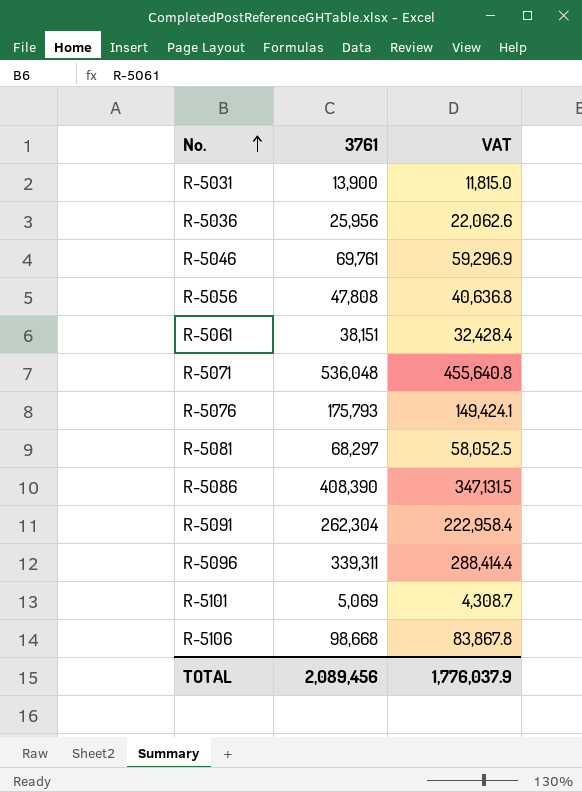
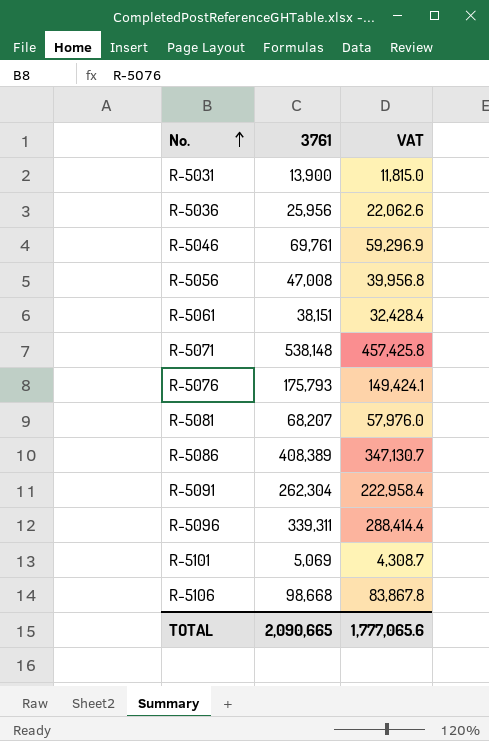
R-5056 | 3761: 47,808 -> 47,008
R-5056 | VAT: 40,636.8 -> 39,956.8
R-5071 | 3761: 536,048 -> 538,148
R-5071 | VAT: 455,640.8 -> 457,425.8
R-5081 | 3761: 68,297 -> 68,207
R-5081 | VAT: 58,052.5 -> 57,976.0
R-5086 | 3761: 408,390 -> 408,389
R-5086 | VAT: 347,131.5 -> 347,130.7
TOTAL | 3761: 2,089,456 -> 2,090,665
TOTAL | VAT: 1,776,037.9 -> 1,777,065.6

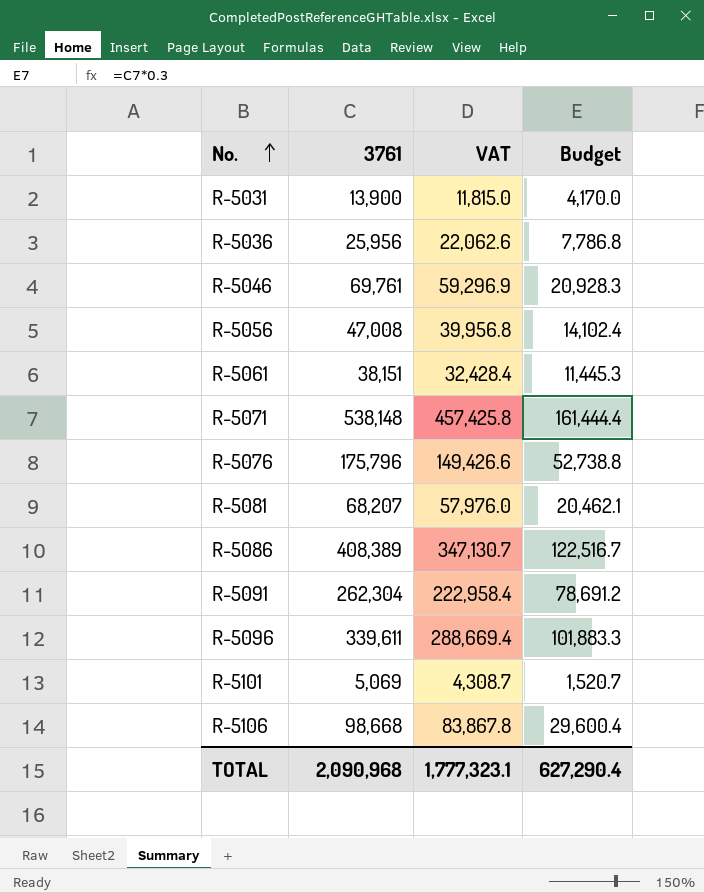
column Budget | formula: none -> [3761] * 0.3
R-5076 | 3761: 175,793 -> 175,796
R-5076 | VAT: 149,424.1 -> 149,426.6
R-5096 | 3761: 339,311 -> 339,611
R-5096 | VAT: 288,414.4 -> 288,669.4
TOTAL | 3761: 2,090,665 -> 2,090,968
TOTAL | VAT: 1,777,065.6 -> 1,777,323.1

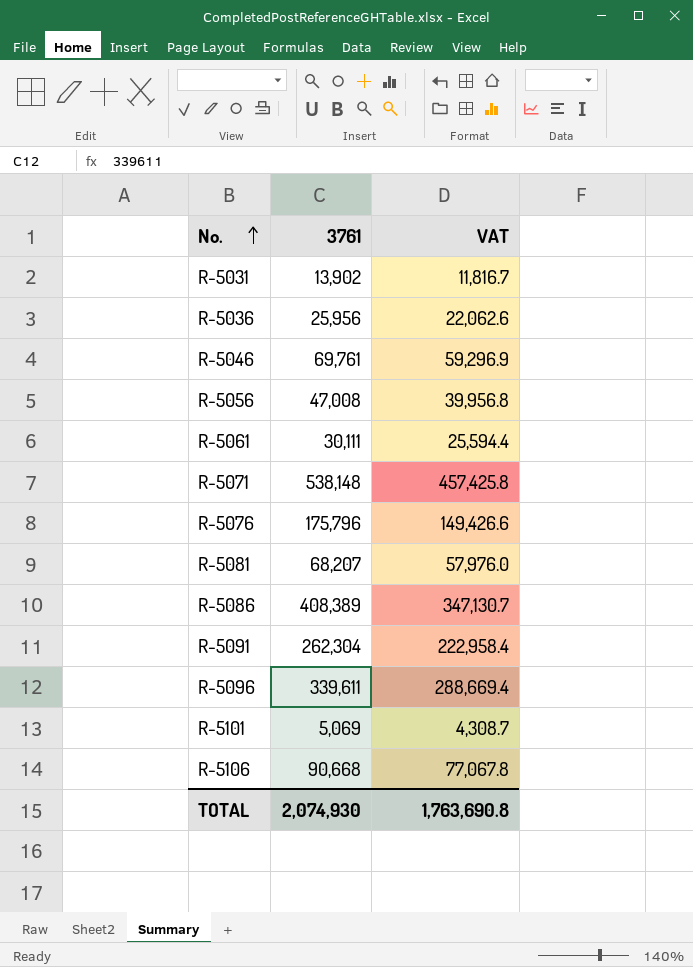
column Budget | formula: [3761] * 0.3 -> none
R-5031 | 3761: 13,900 -> 13,902
R-5031 | VAT: 11,815.0 -> 11,816.7
R-5061 | 3761: 38,151 -> 30,111
R-5061 | VAT: 32,428.4 -> 25,594.4
R-5106 | 3761: 98,668 -> 90,668
R-5106 | VAT: 83,867.8 -> 77,067.8
TOTAL | 3761: 2,090,968 -> 2,074,930
TOTAL | VAT: 1,777,323.1 -> 1,763,690.8

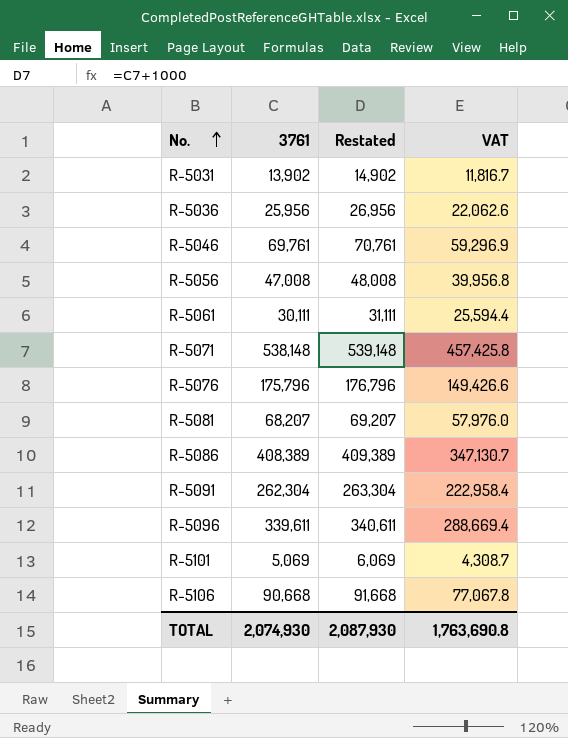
column Restated | formula: none -> [3761] + 1000

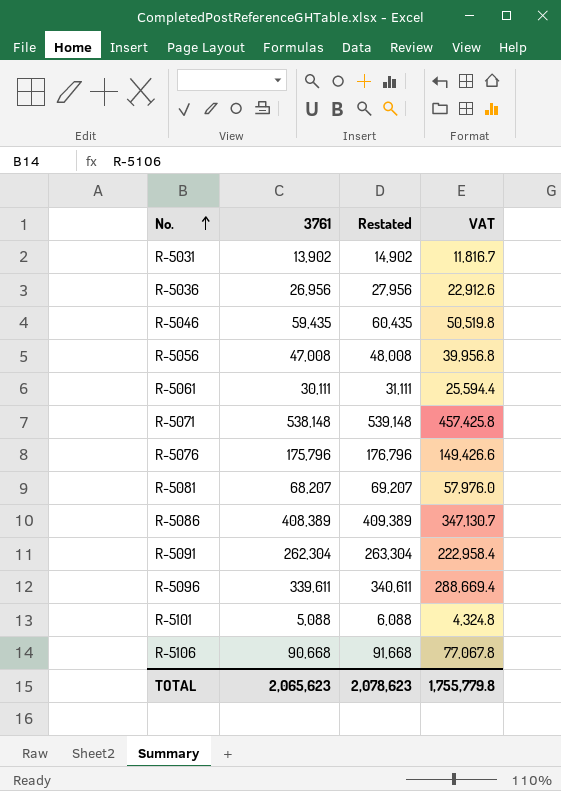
R-5036 | 3761: 25,956 -> 26,956
R-5036 | Restated: 26,956 -> 27,956
R-5036 | VAT: 22,062.6 -> 22,912.6
R-5046 | 3761: 69,761 -> 59,435
R-5046 | Restated: 70,761 -> 60,435
R-5046 | VAT: 59,296.9 -> 50,519.8
R-5101 | 3761: 5,069 -> 5,088
R-5101 | Restated: 6,069 -> 6,088
R-5101 | VAT: 4,308.7 -> 4,324.8
TOTAL | 3761: 2,074,930 -> 2,065,623
TOTAL | Restated: 2,087,930 -> 2,078,623
TOTAL | VAT: 1,763,690.8 -> 1,755,779.8

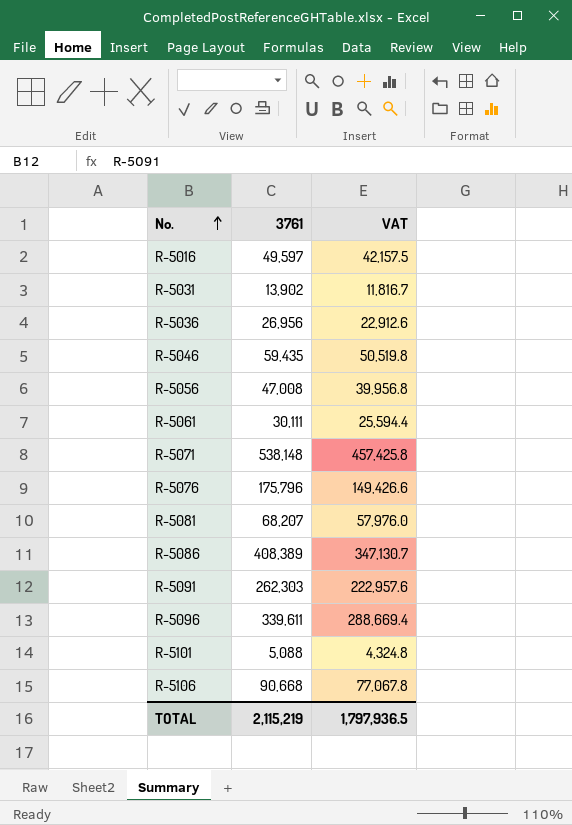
column Restated | formula: [3761] + 1000 -> none
row R-5016: none -> 49,597 | 42,157.5
R-5091 | 3761: 262,304 -> 262,303
R-5091 | VAT: 222,958.4 -> 222,957.6
TOTAL | 3761: 2,065,623 -> 2,115,219
TOTAL | VAT: 1,755,779.8 -> 1,797,936.5

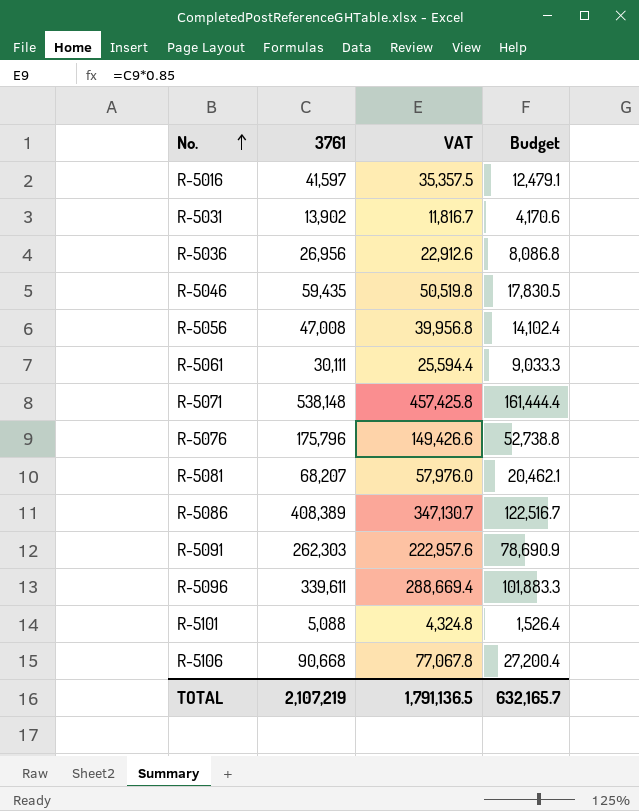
column Budget | formula: none -> [3761] * 0.3
R-5016 | 3761: 49,597 -> 41,597
R-5016 | VAT: 42,157.5 -> 35,357.5
TOTAL | 3761: 2,115,219 -> 2,107,219
TOTAL | VAT: 1,797,936.5 -> 1,791,136.5

